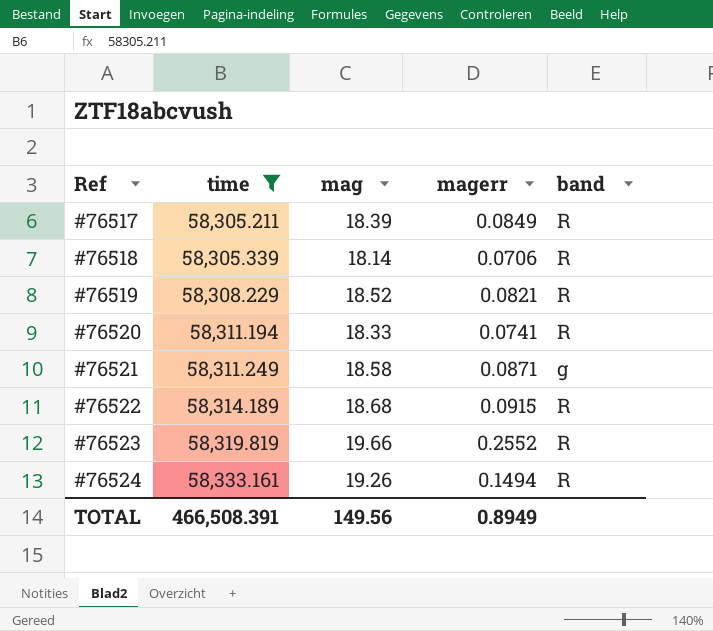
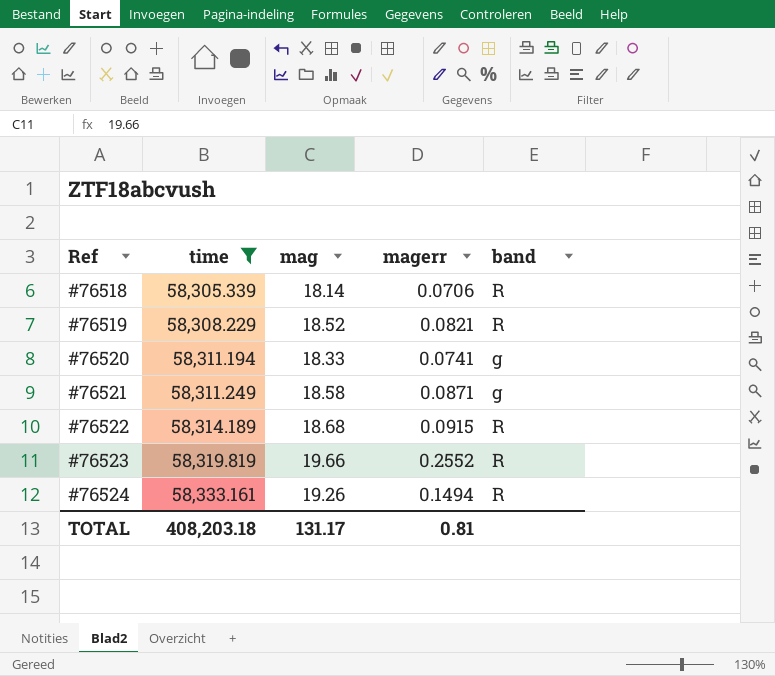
row #76517: 58,305.211 | 18.39 | 0.0849 | R -> none
#76520 | band: R -> g
TOTAL | time: 466,508.391 -> 408,203.18
TOTAL | mag: 149.56 -> 131.17
TOTAL | magerr: 0.8949 -> 0.81

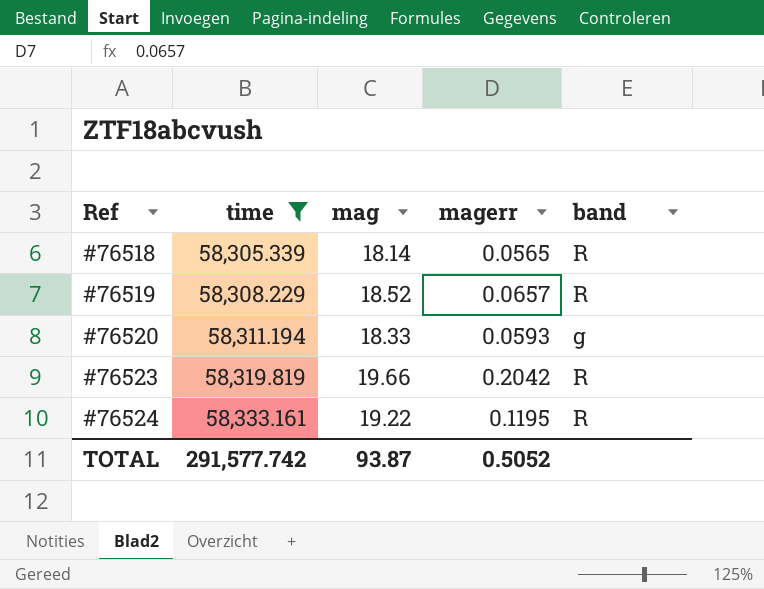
row #76521: 58,311.249 | 18.58 | 0.0871 | g -> none
row #76522: 58,314.189 | 18.68 | 0.0915 | R -> none
#76518 | magerr: 0.0706 -> 0.0565
#76519 | magerr: 0.0821 -> 0.0657
#76520 | magerr: 0.0741 -> 0.0593
#76523 | magerr: 0.2552 -> 0.2042
#76524 | mag: 19.26 -> 19.22
#76524 | magerr: 0.1494 -> 0.1195
TOTAL | time: 408,203.18 -> 291,577.742
TOTAL | mag: 131.17 -> 93.87
TOTAL | magerr: 0.81 -> 0.5052

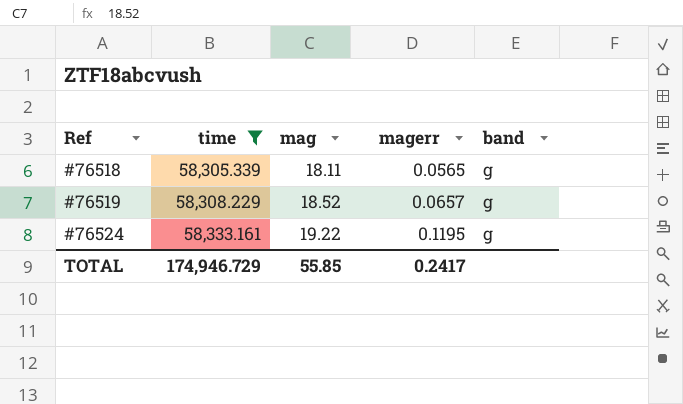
row #76520: 58,311.194 | 18.33 | 0.0593 | g -> none
row #76523: 58,319.819 | 19.66 | 0.2042 | R -> none
#76518 | mag: 18.14 -> 18.11
#76518 | band: R -> g
#76519 | band: R -> g
#76524 | band: R -> g
TOTAL | time: 291,577.742 -> 174,946.729
TOTAL | mag: 93.87 -> 55.85
TOTAL | magerr: 0.5052 -> 0.2417

